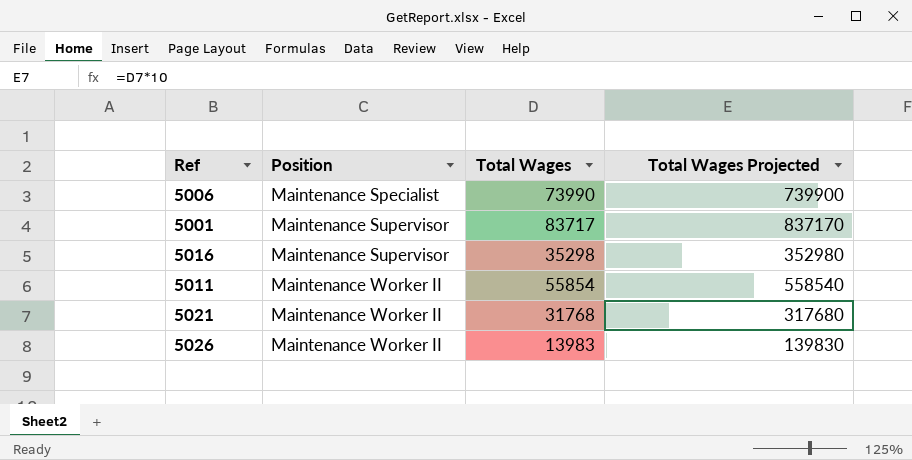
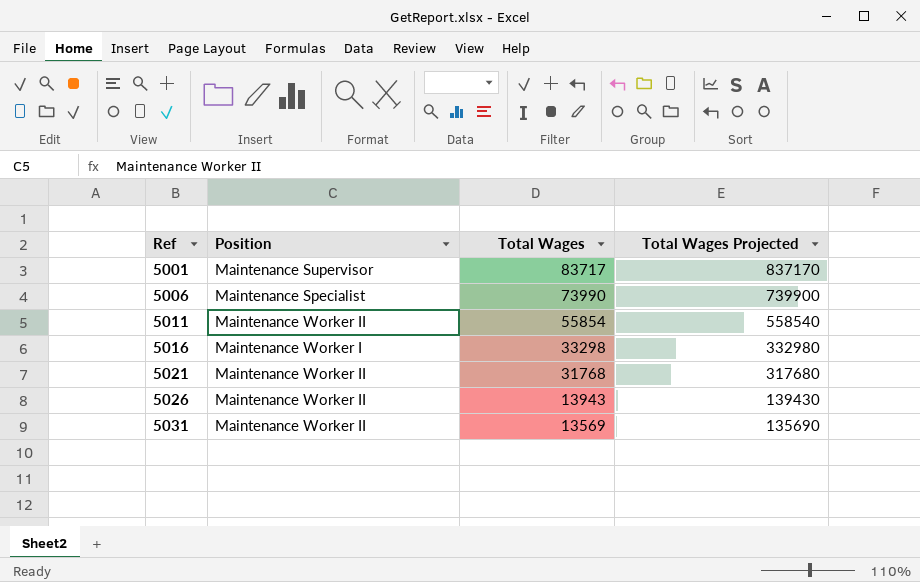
row order: Position ascending -> Ref ascending
5016 | Position: Maintenance Supervisor -> Maintenance Worker I
5016 | Total Wages: 35298 -> 33298
5016 | Total Wages Projected: 352980 -> 332980
5026 | Total Wages: 13983 -> 13943
5026 | Total Wages Projected: 139830 -> 139430
row 5031: none -> Maintenance Worker II | 13569 | 135690

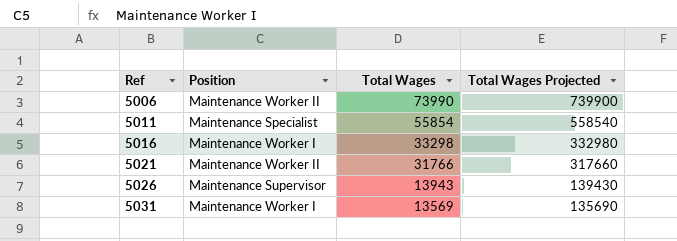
row 5001: Maintenance Supervisor | 83717 | 837170 -> none
5006 | Position: Maintenance Specialist -> Maintenance Worker II
5011 | Position: Maintenance Worker II -> Maintenance Specialist
5021 | Total Wages: 31768 -> 31766
5021 | Total Wages Projected: 317680 -> 317660
5026 | Position: Maintenance Worker II -> Maintenance Supervisor
5031 | Position: Maintenance Worker II -> Maintenance Worker I

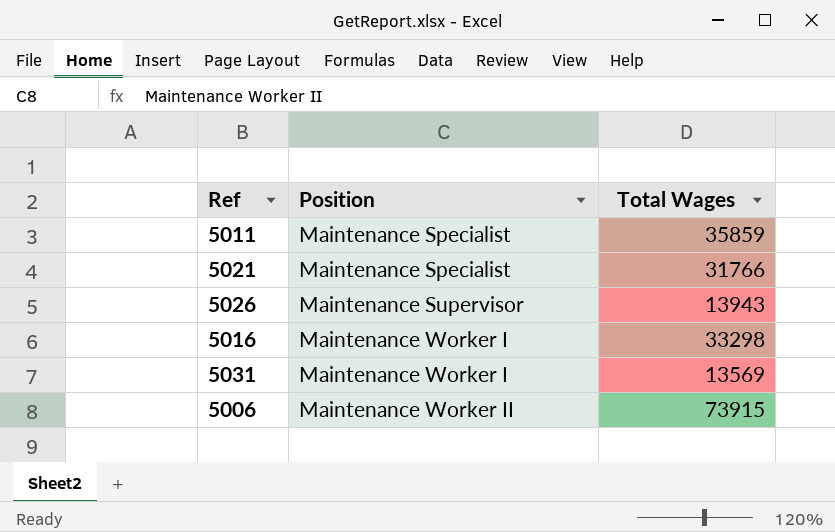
row order: Ref ascending -> Position ascending
column Total Wages Projected | formula: [Total Wages] * 10 -> none
5011 | Total Wages: 55854 -> 35859
5021 | Position: Maintenance Worker II -> Maintenance Specialist
5006 | Total Wages: 73990 -> 73915

